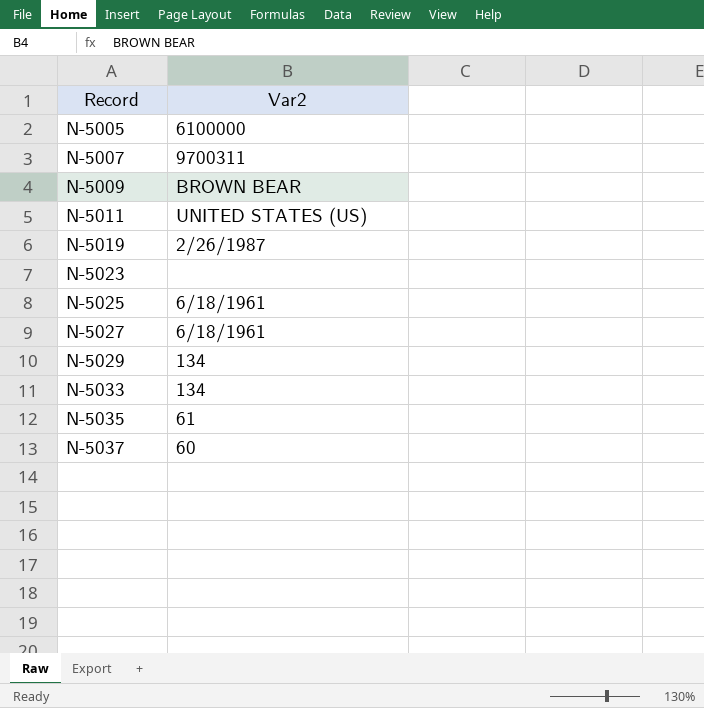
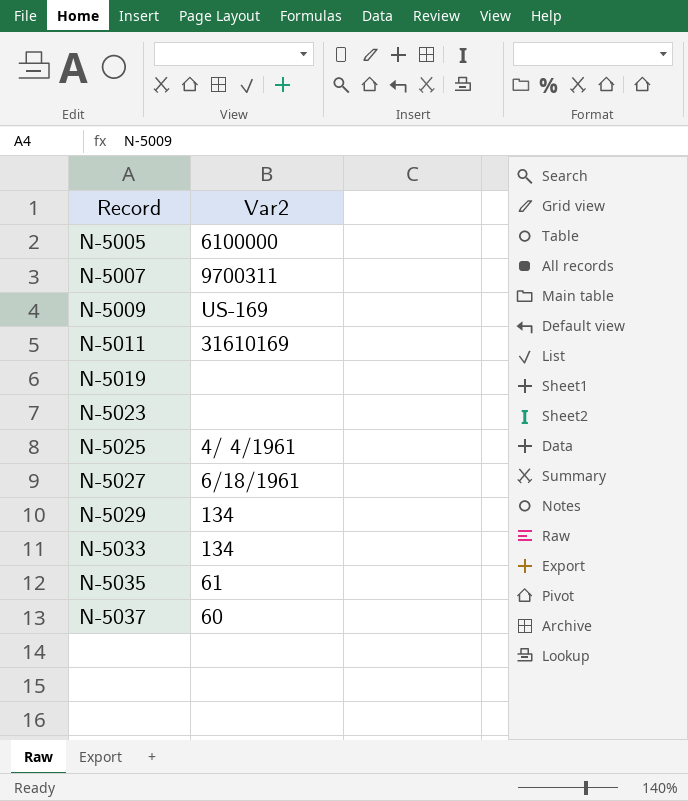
N-5009 | Var2: BROWN BEAR -> US-169
N-5011 | Var2: UNITED STATES (US) -> 31610169
N-5019 | Var2: 2/26/1987 -> none
N-5025 | Var2: 6/18/1961 -> 4/ 4/1961

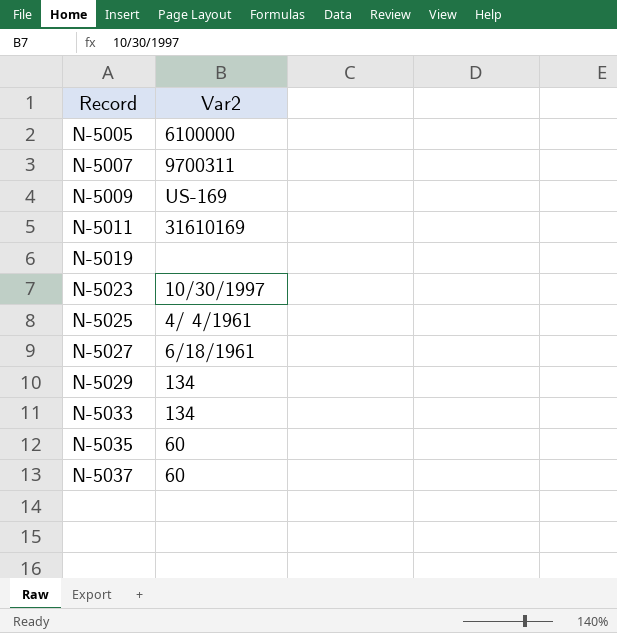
N-5023 | Var2: none -> 10/30/1997
N-5035 | Var2: 61 -> 60

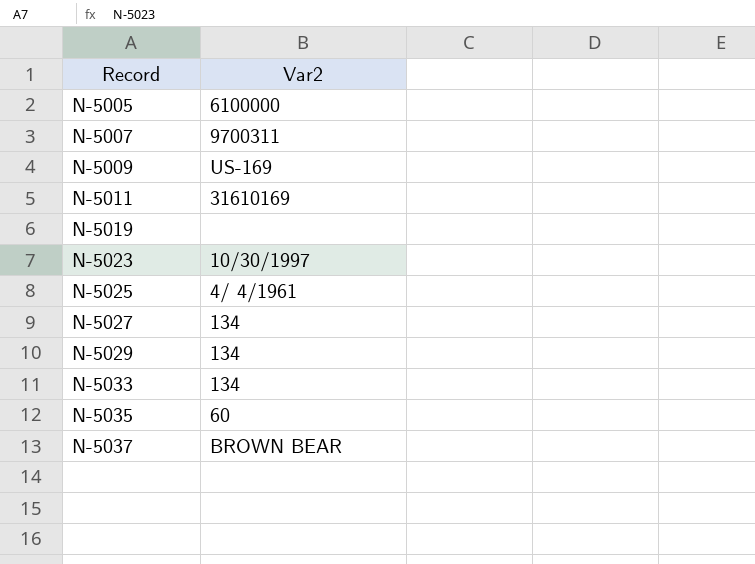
N-5027 | Var2: 6/18/1961 -> 134
N-5037 | Var2: 60 -> BROWN BEAR

